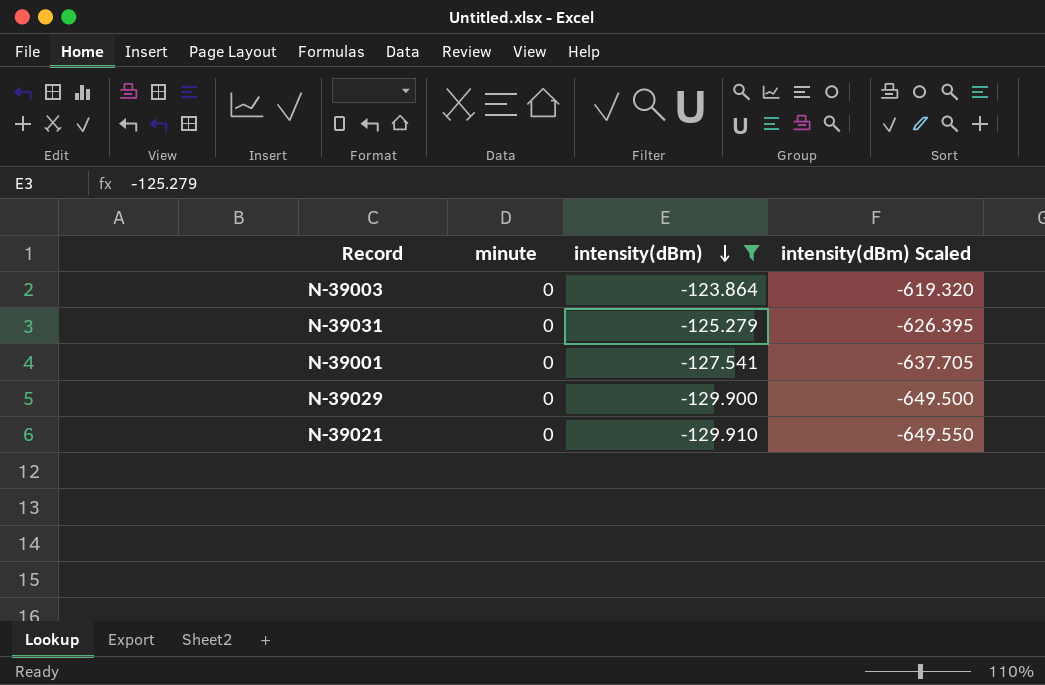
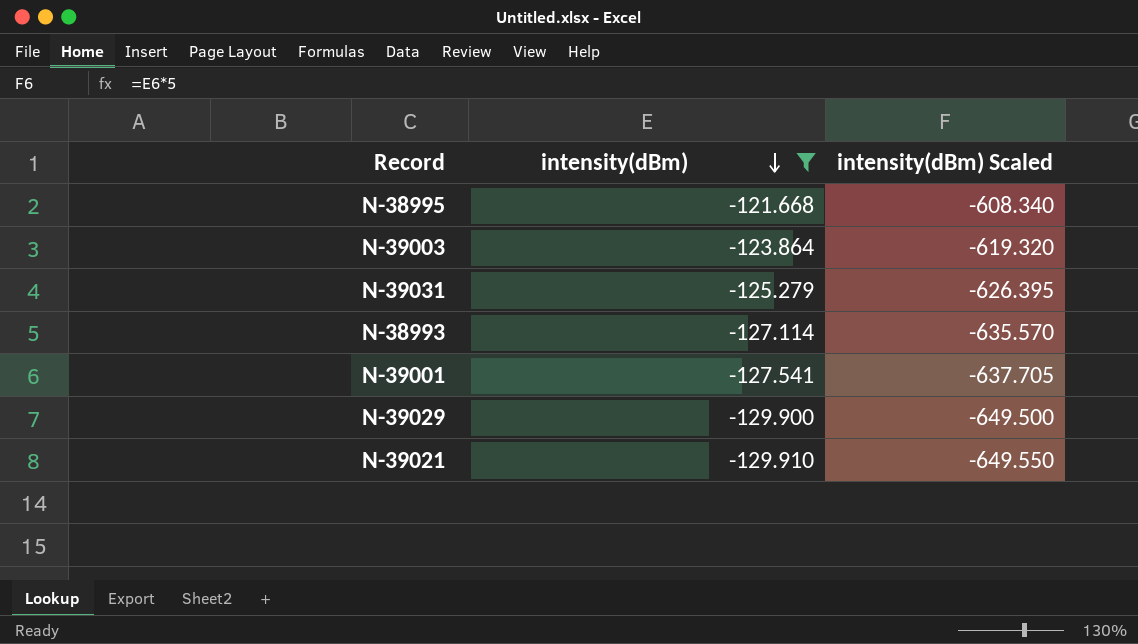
column minute | position: 2 -> none
row N-38995: none -> -121.668 | -608.340
row N-38993: none -> -127.114 | -635.570

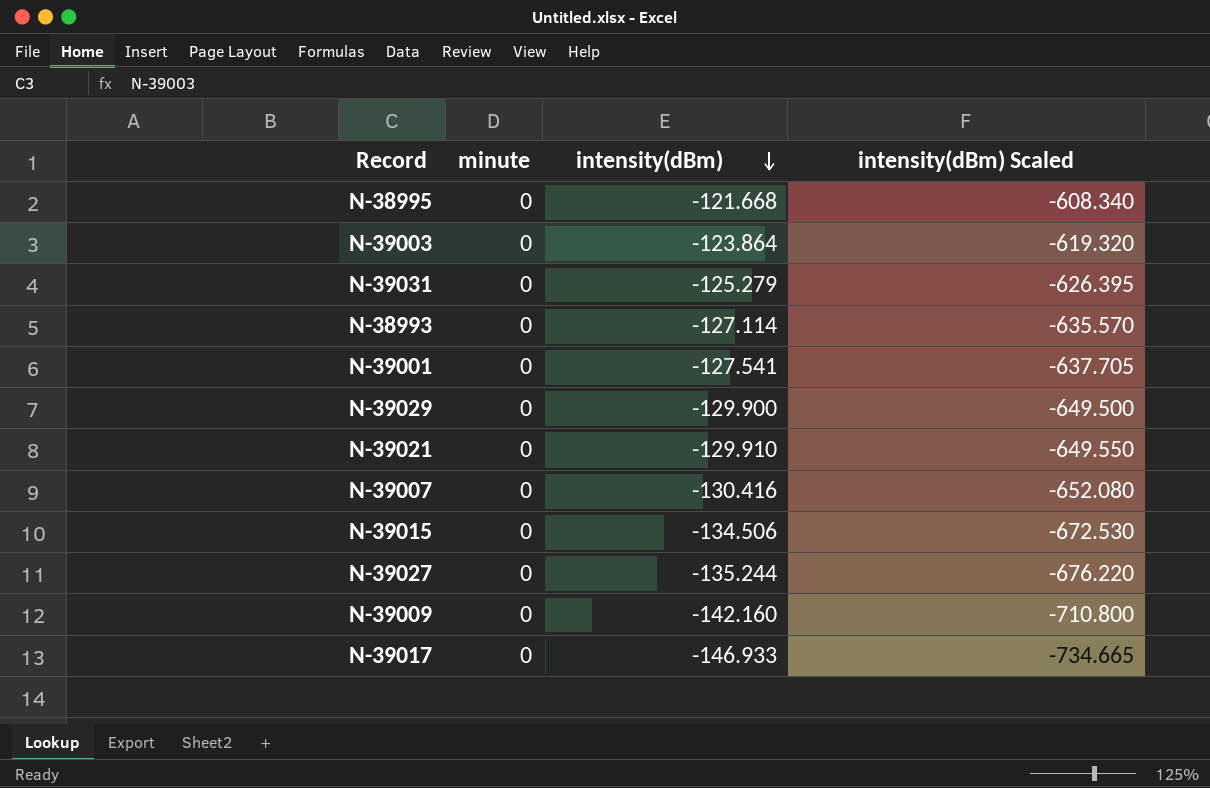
filter: intensity(dBm) >= -129.910 -> none
column minute | position: none -> 2

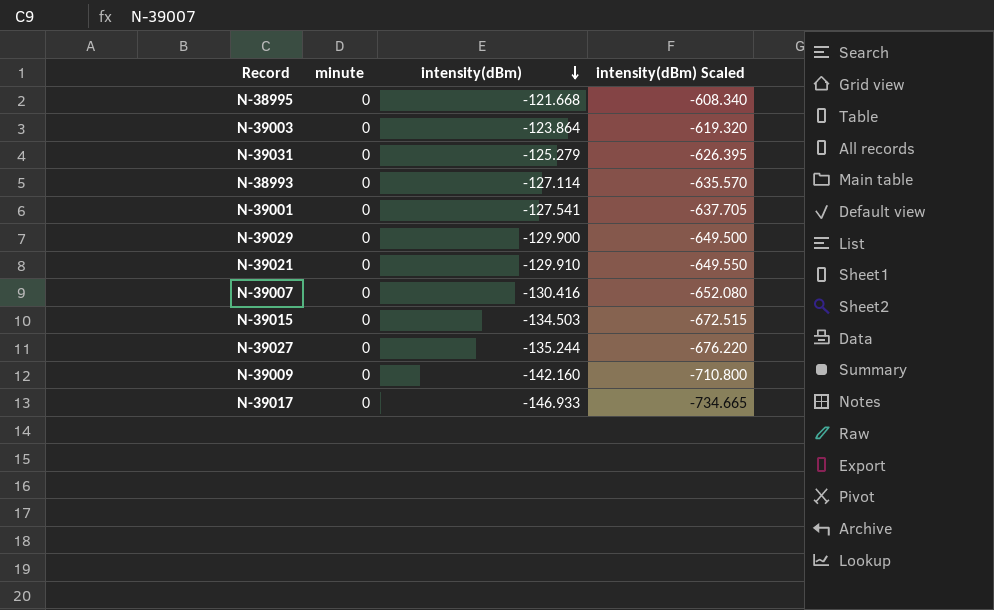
N-39015 | intensity(dBm): -134.506 -> -134.503
N-39015 | intensity(dBm) Scaled: -672.530 -> -672.515

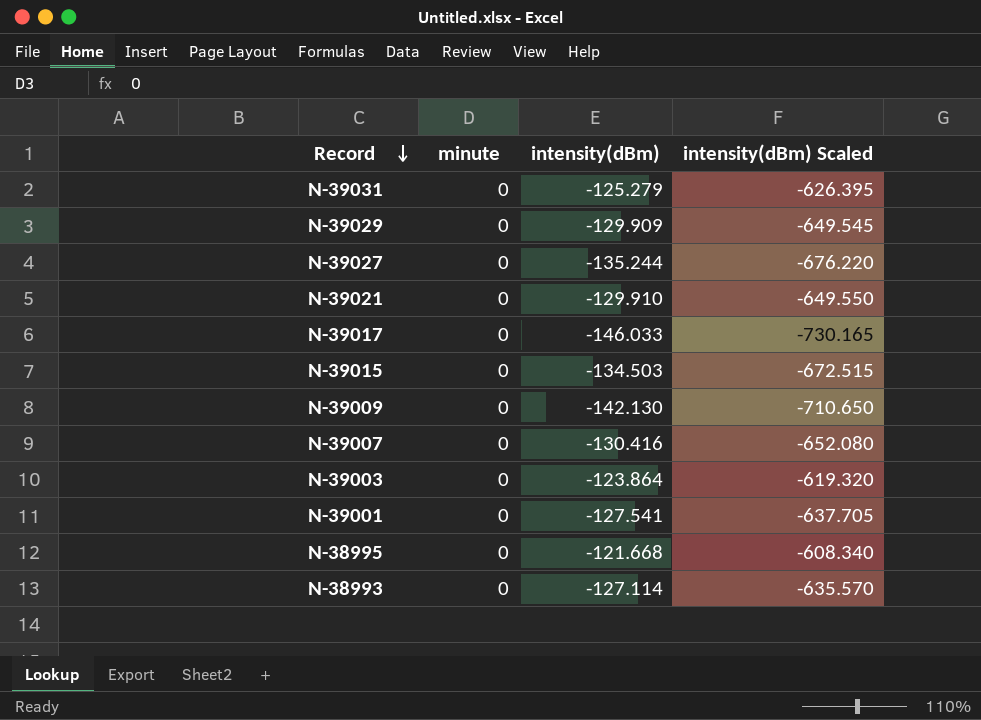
row order: intensity(dBm) descending -> Record descending
N-39029 | intensity(dBm): -129.900 -> -129.909
N-39029 | intensity(dBm) Scaled: -649.500 -> -649.545
N-39017 | intensity(dBm): -146.933 -> -146.033
N-39017 | intensity(dBm) Scaled: -734.665 -> -730.165
N-39009 | intensity(dBm): -142.160 -> -142.130
N-39009 | intensity(dBm) Scaled: -710.800 -> -710.650

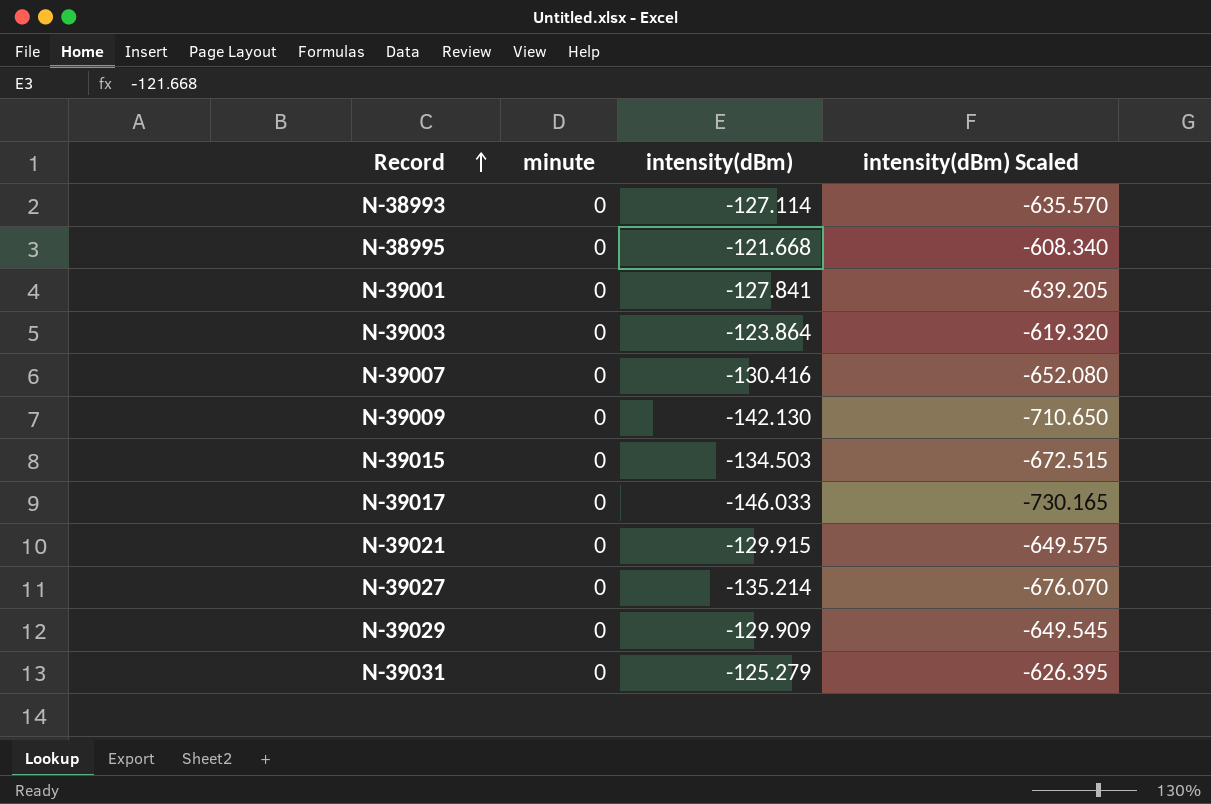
row order: Record descending -> Record ascending
N-39001 | intensity(dBm): -127.541 -> -127.841
N-39001 | intensity(dBm) Scaled: -637.705 -> -639.205
N-39021 | intensity(dBm): -129.910 -> -129.915
N-39021 | intensity(dBm) Scaled: -649.550 -> -649.575
N-39027 | intensity(dBm): -135.244 -> -135.214
N-39027 | intensity(dBm) Scaled: -676.220 -> -676.070

